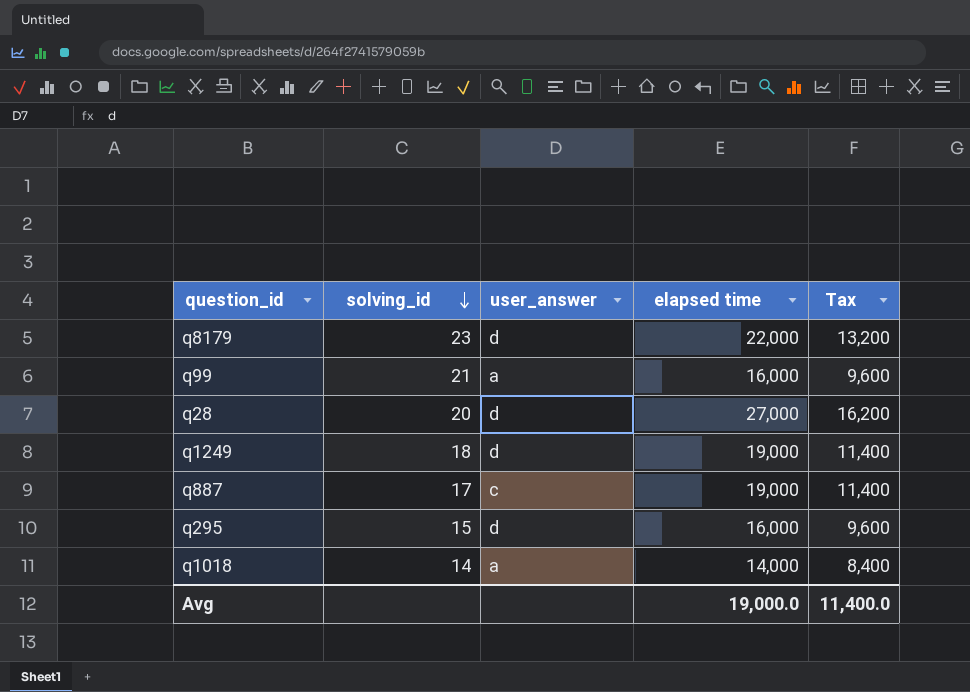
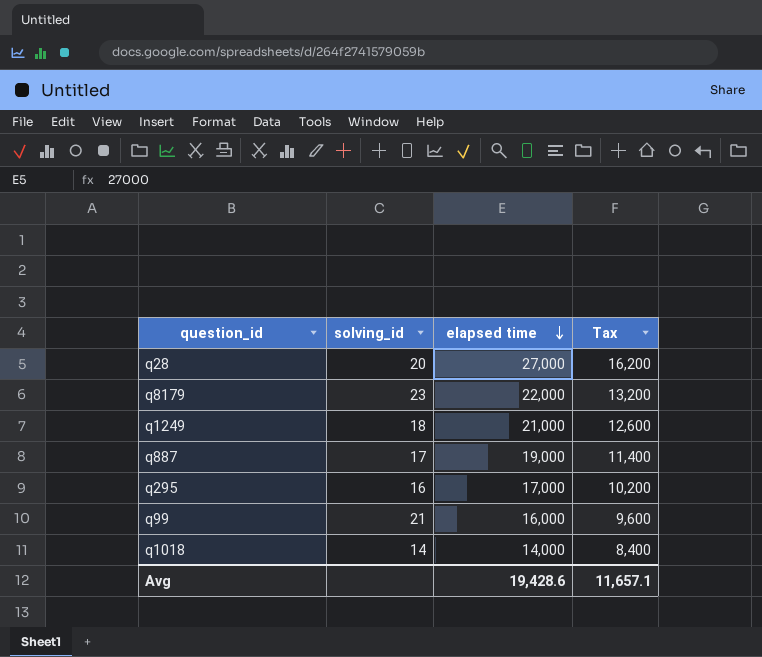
row order: solving_id descending -> elapsed time descending
column user_answer | position: 3 -> none
q1249 | elapsed time: 19,000 -> 21,000
q1249 | Tax: 11,400 -> 12,600
q295 | solving_id: 15 -> 16
q295 | elapsed time: 16,000 -> 17,000
q295 | Tax: 9,600 -> 10,200
Avg | elapsed time: 19,000.0 -> 19,428.6
Avg | Tax: 11,400.0 -> 11,657.1

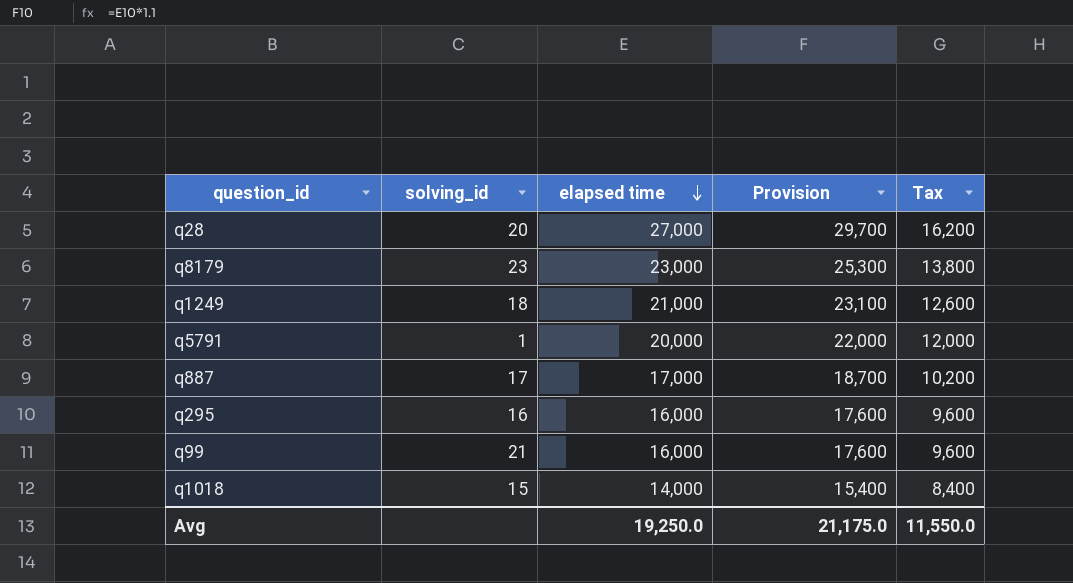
column Provision | formula: none -> [elapsed time] * 1.1
q8179 | elapsed time: 22,000 -> 23,000
q8179 | Tax: 13,200 -> 13,800
row q5791: none -> 1 | 20,000 | 22,000 | 12,000
q887 | elapsed time: 19,000 -> 17,000
q887 | Tax: 11,400 -> 10,200
q295 | elapsed time: 17,000 -> 16,000
q295 | Tax: 10,200 -> 9,600
q1018 | solving_id: 14 -> 15
Avg | elapsed time: 19,428.6 -> 19,250.0
Avg | Tax: 11,657.1 -> 11,550.0

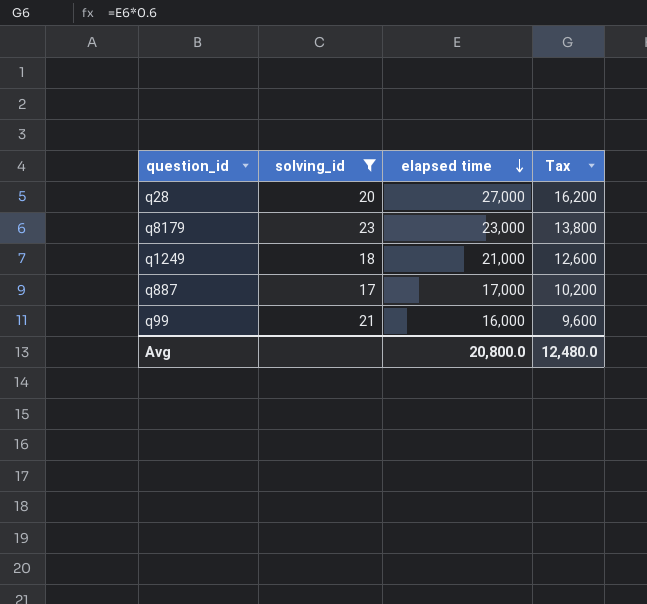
filter: none -> solving_id >= 17
column Provision | formula: [elapsed time] * 1.1 -> none
Avg | elapsed time: 19,250.0 -> 20,800.0
Avg | Tax: 11,550.0 -> 12,480.0

